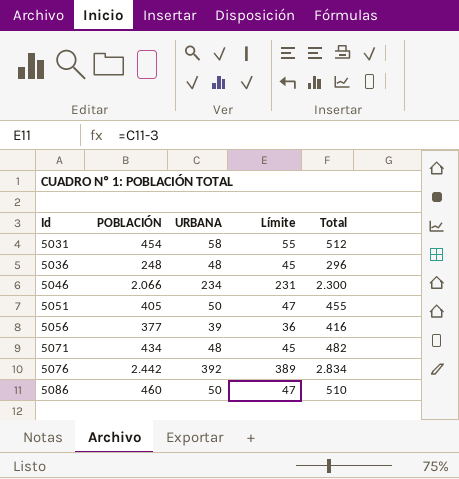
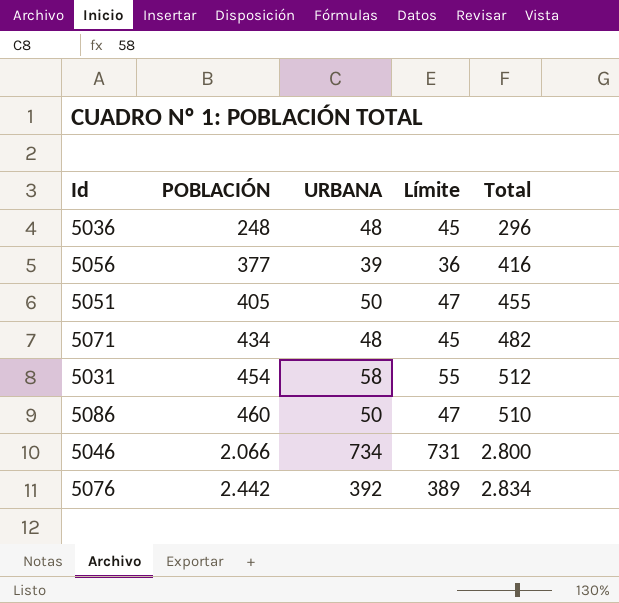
row order: Id ascending -> POBLACIÓN ascending
5046 | URBANA: 234 -> 734
5046 | Límite: 231 -> 731
5046 | Total: 2.300 -> 2.800

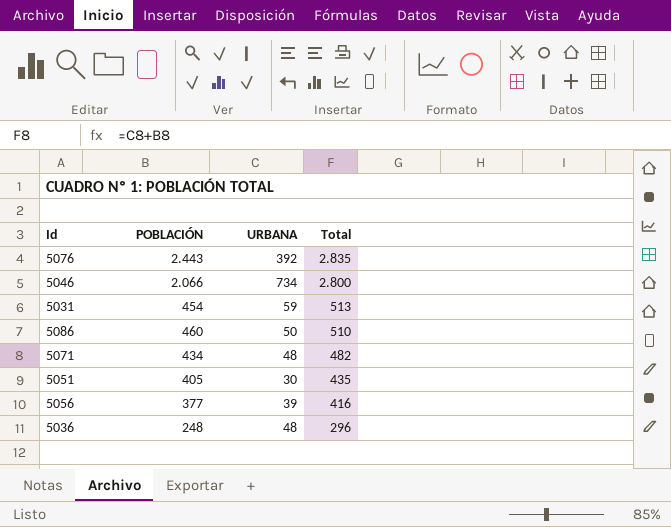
row order: POBLACIÓN ascending -> Total descending
column Límite | formula: [URBANA] - 3 -> none
5076 | POBLACIÓN: 2.442 -> 2.443
5076 | Total: 2.834 -> 2.835
5031 | URBANA: 58 -> 59
5031 | Total: 512 -> 513
5051 | URBANA: 50 -> 30
5051 | Total: 455 -> 435

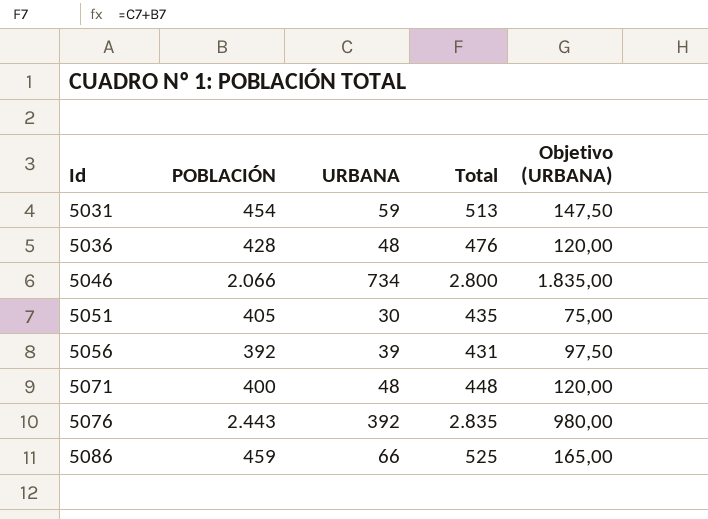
row order: Total descending -> Id ascending
column Objetivo (URBANA) | formula: none -> [URBANA] * 2,5
5036 | POBLACIÓN: 248 -> 428
5036 | Total: 296 -> 476
5056 | POBLACIÓN: 377 -> 392
5056 | Total: 416 -> 431
5071 | POBLACIÓN: 434 -> 400
5071 | Total: 482 -> 448
5086 | POBLACIÓN: 460 -> 459
5086 | URBANA: 50 -> 66
5086 | Total: 510 -> 525

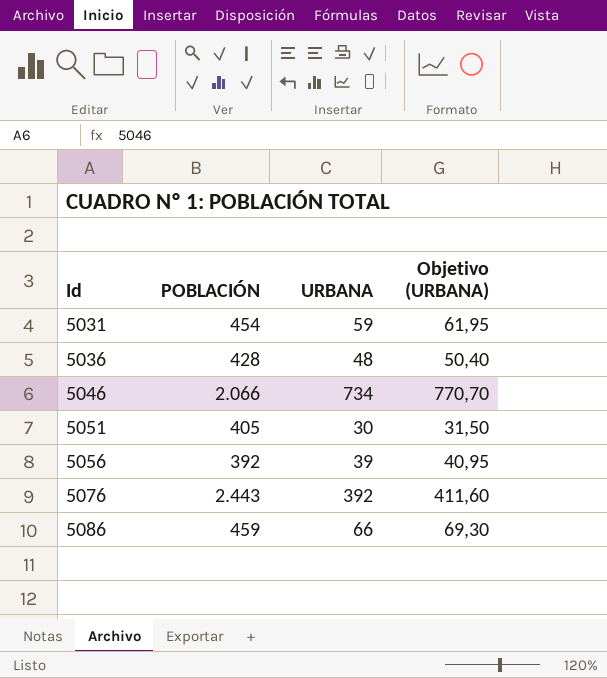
column Total | formula: [POBLACIÓN] + [URBANA] -> none
column Objetivo (URBANA) | formula: [URBANA] * 2,5 -> [URBANA] * 1,05
row 5071: 400 | 48 | 448 | 120,00 -> none

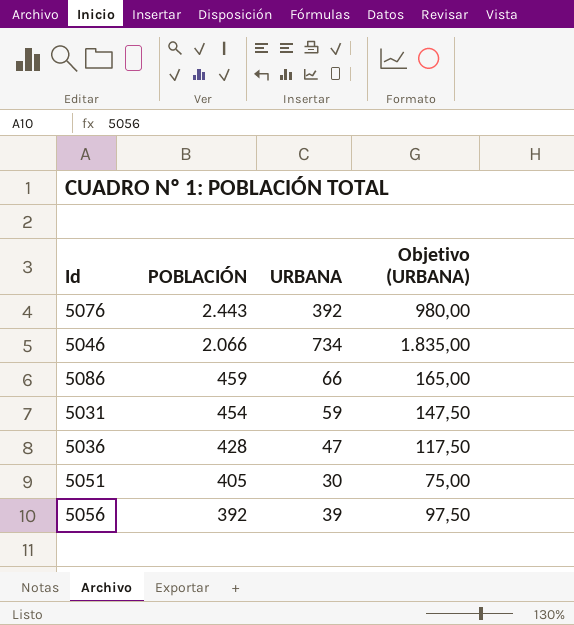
row order: Id ascending -> POBLACIÓN descending
column Objetivo (URBANA) | formula: [URBANA] * 1,05 -> [URBANA] * 2,5
5036 | URBANA: 48 -> 47

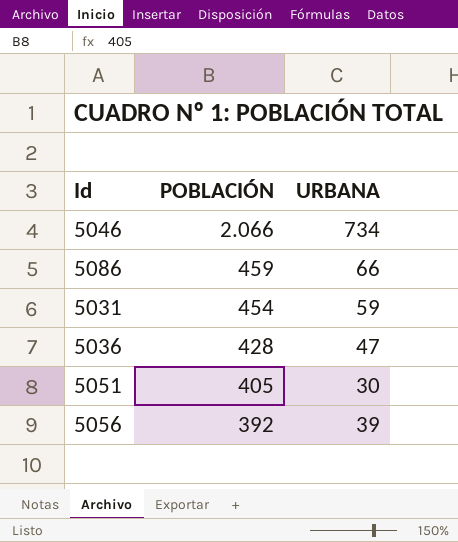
column Objetivo (URBANA) | formula: [URBANA] * 2,5 -> none
row 5076: 2.443 | 392 | 980,00 -> none

